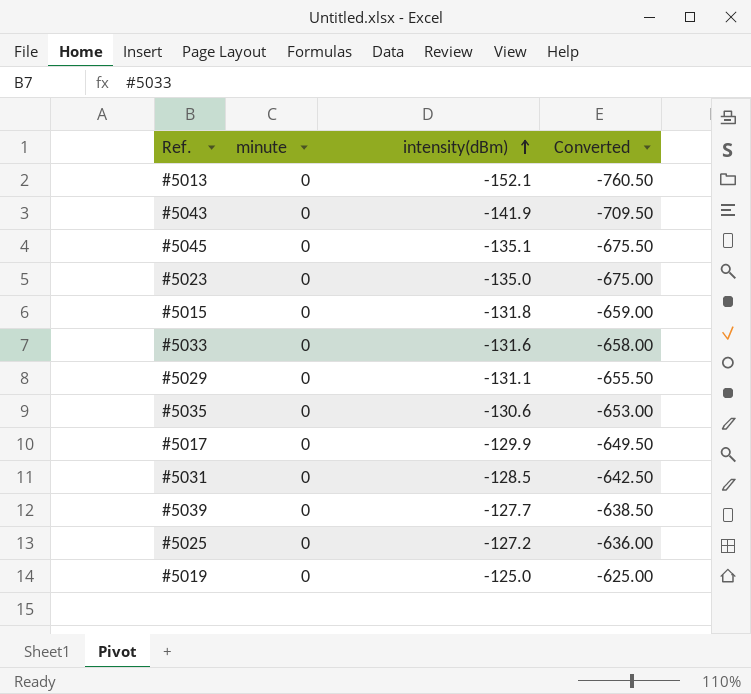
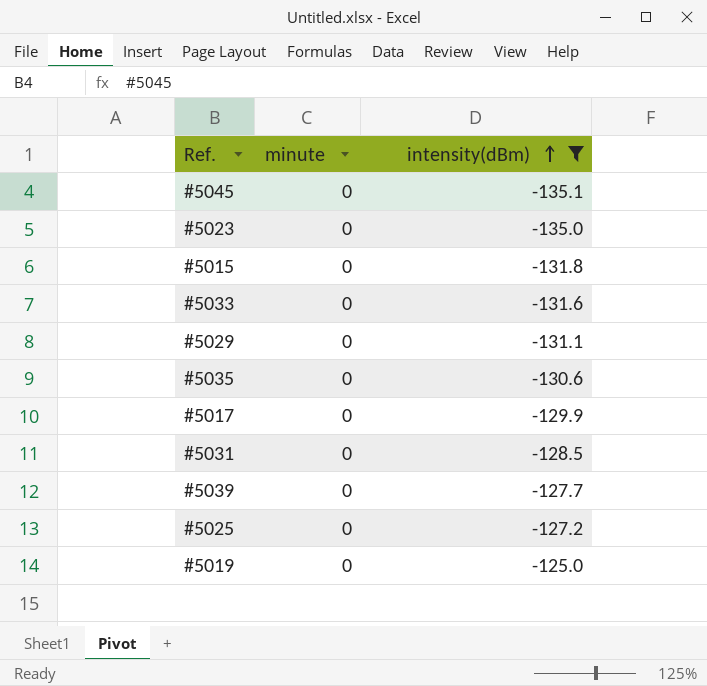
filter: none -> intensity(dBm) >= -135.1
column Converted | formula: [intensity(dBm)] * 5 -> none

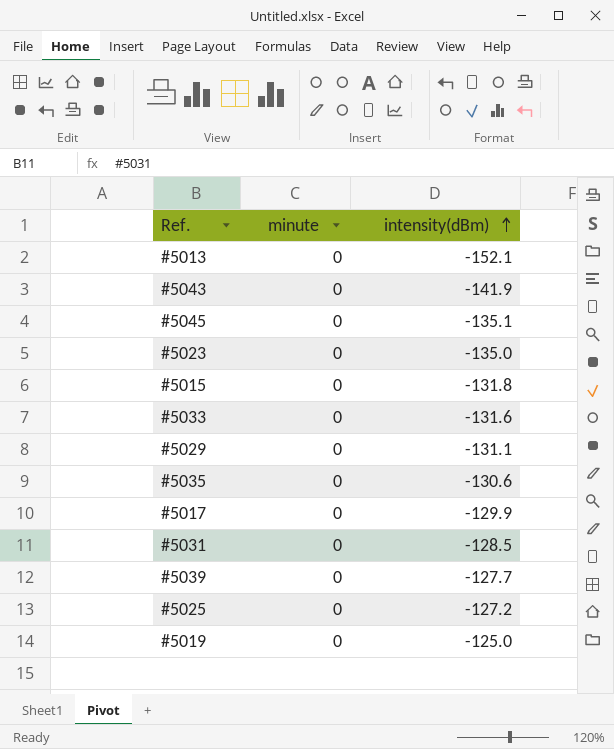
filter: intensity(dBm) >= -135.1 -> none

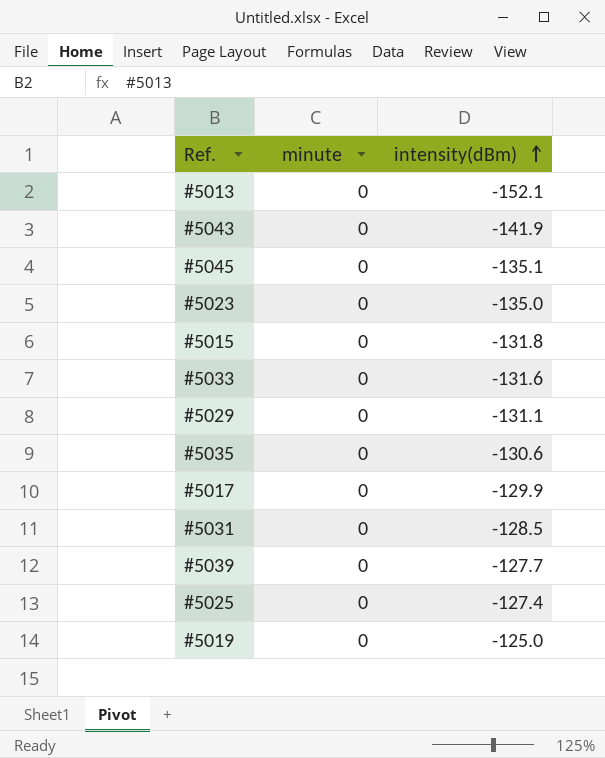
#5025 | intensity(dBm): -127.2 -> -127.4

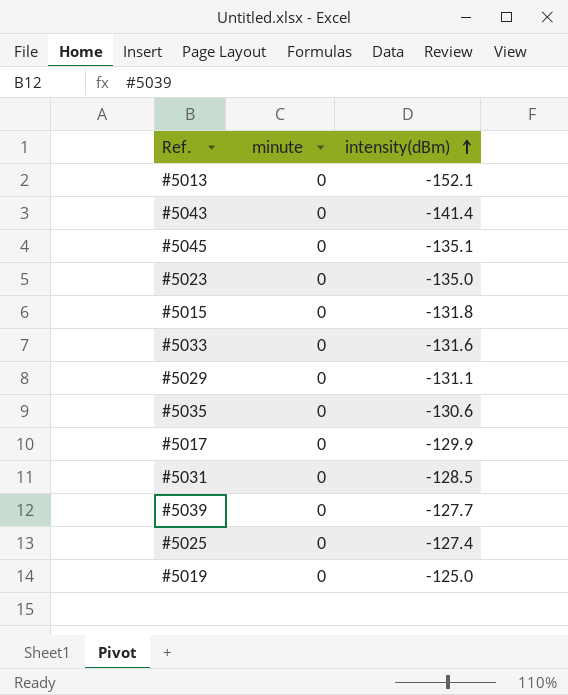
#5043 | intensity(dBm): -141.9 -> -141.4

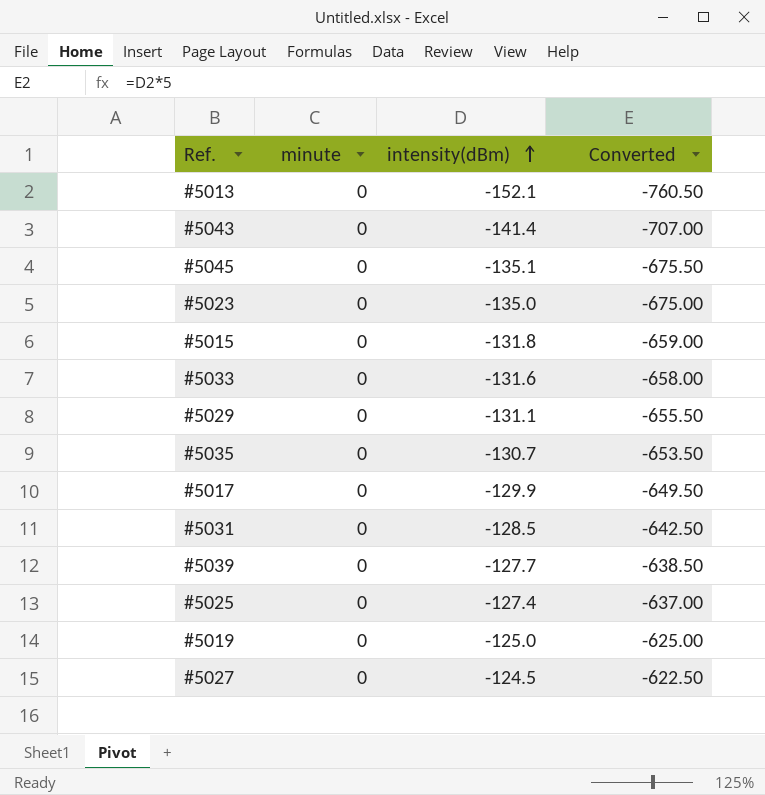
column Converted | formula: none -> [intensity(dBm)] * 5
#5035 | intensity(dBm): -130.6 -> -130.7
row #5027: none -> 0 | -124.5 | -622.50

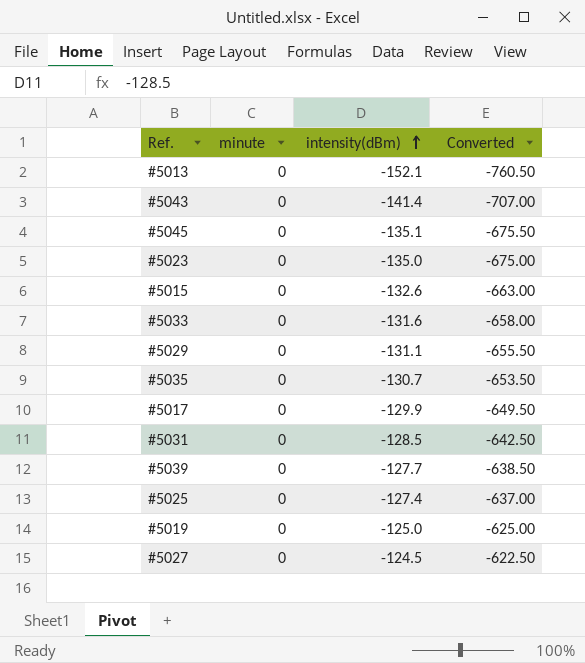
#5015 | intensity(dBm): -131.8 -> -132.6
#5015 | Converted: -659.00 -> -663.00

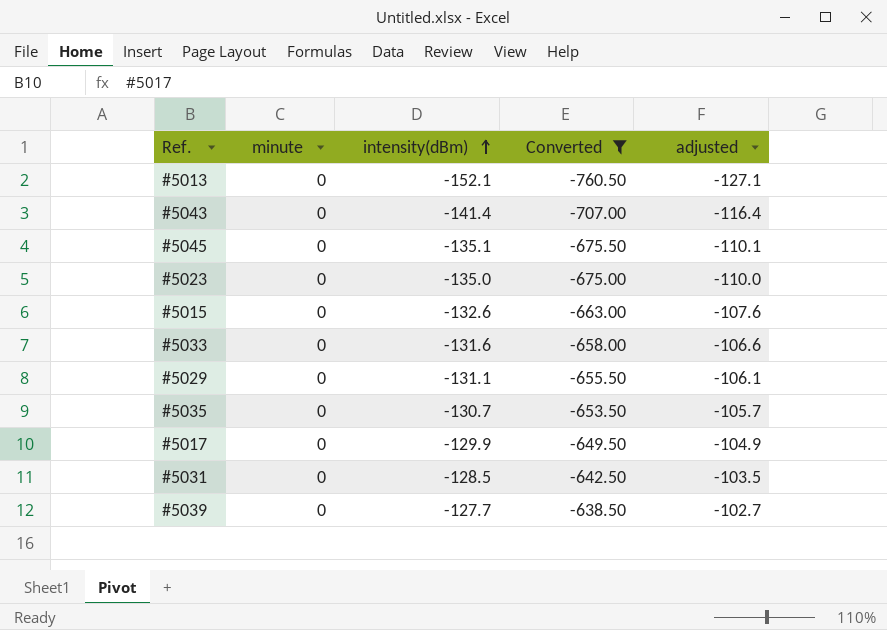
filter: none -> Converted <= -638.50
column adjusted | formula: none -> [intensity(dBm)] + 25

